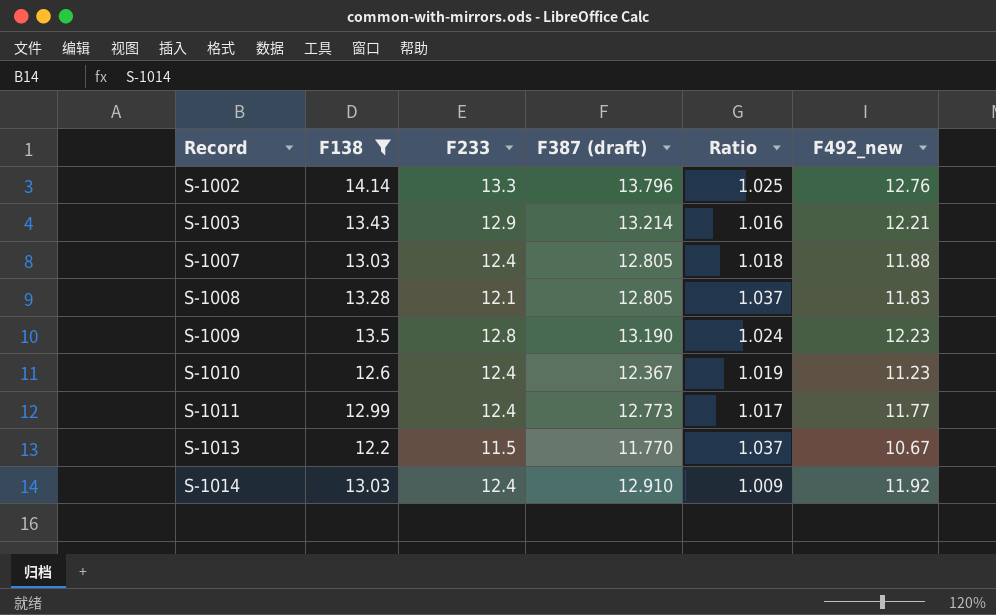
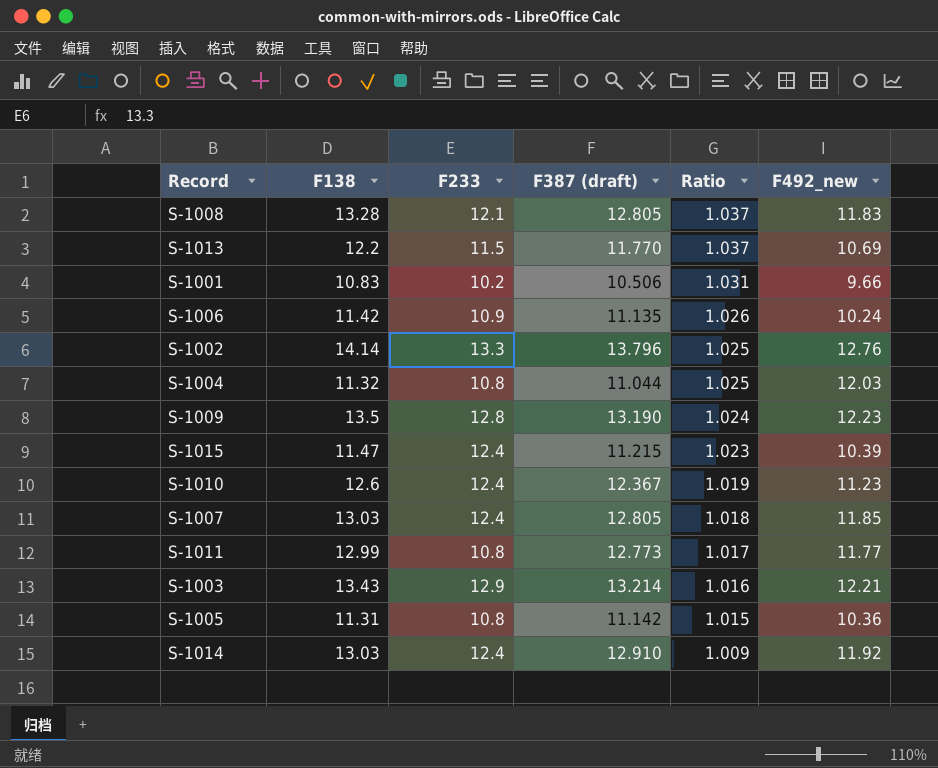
filter: F138 >= 12.2 -> none
row order: Record ascending -> Ratio descending
S-1013 | F492_new: 10.67 -> 10.69
S-1007 | F492_new: 11.88 -> 11.85
S-1011 | F233: 12.4 -> 10.8

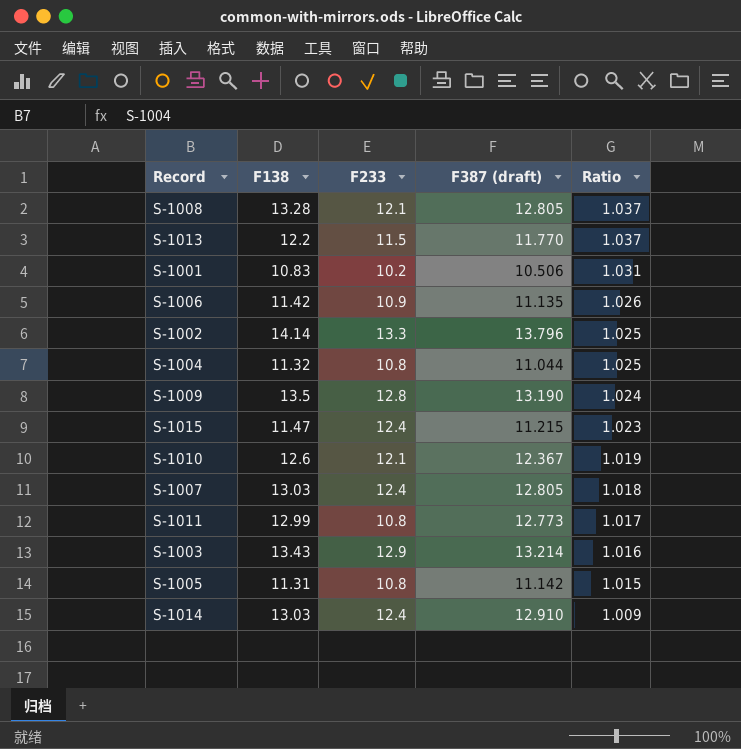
column F492_new | position: 6 -> none
S-1010 | F233: 12.4 -> 12.1

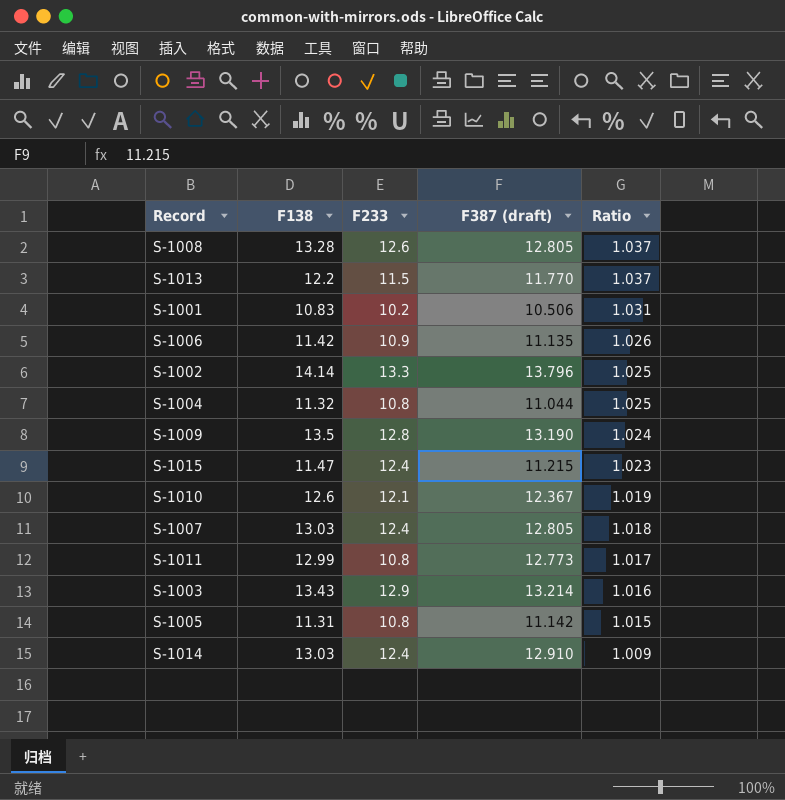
S-1008 | F233: 12.1 -> 12.6

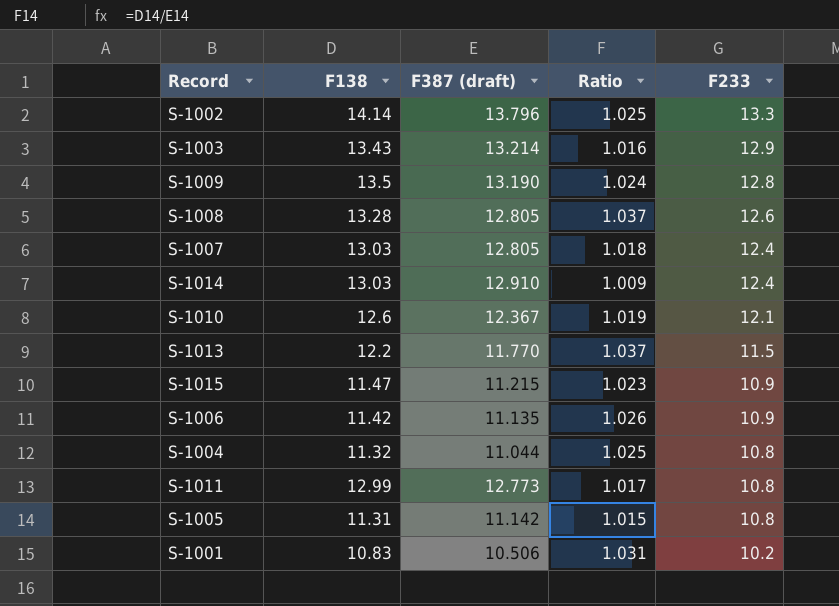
row order: Ratio descending -> F233 descending
column F233 | position: 3 -> 5
S-1015 | F233: 12.4 -> 10.9

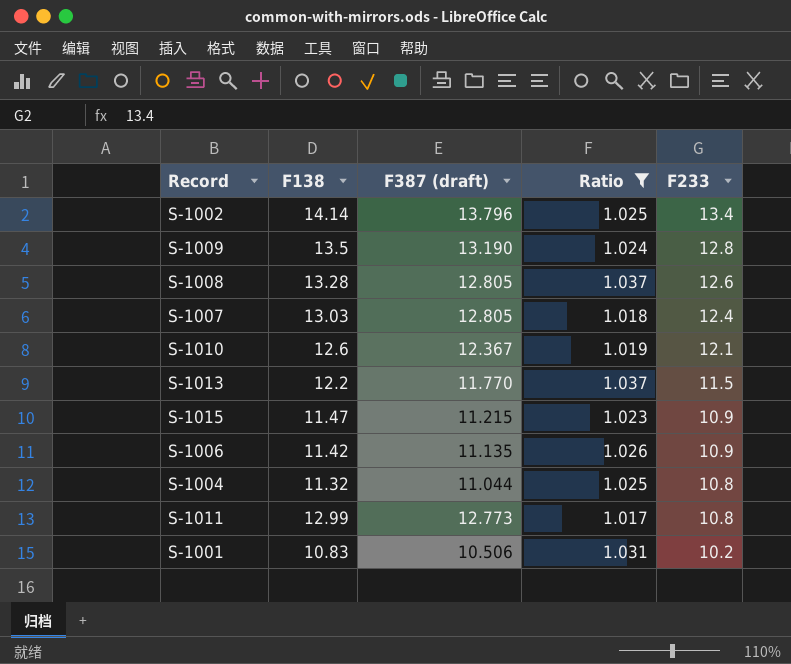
filter: none -> Ratio >= 1.017
S-1002 | F233: 13.3 -> 13.4

